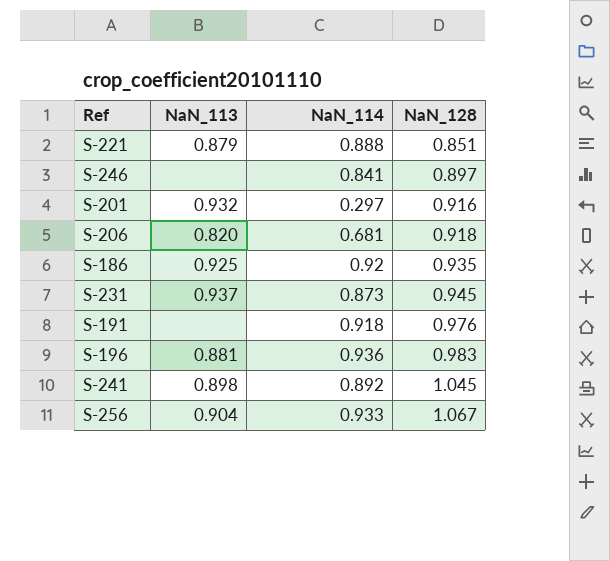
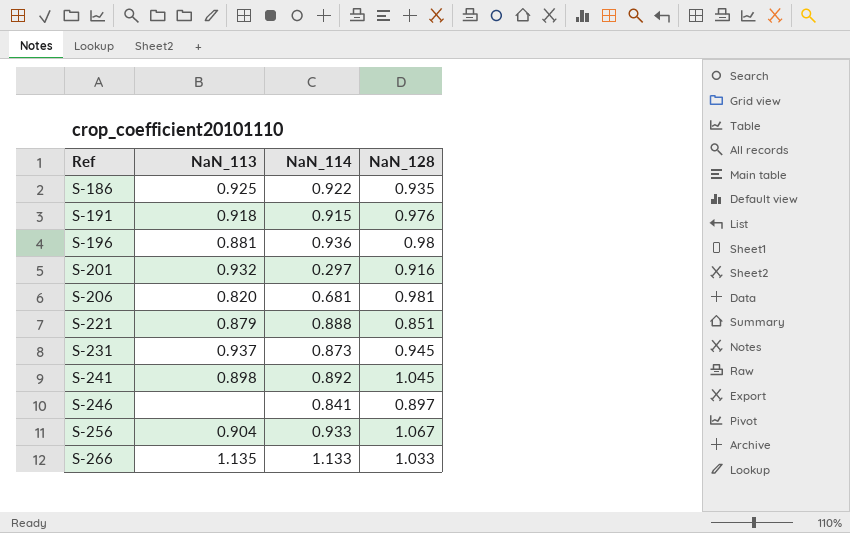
row order: NaN_128 ascending -> Ref ascending
S-186 | NaN_114: 0.92 -> 0.922
S-191 | NaN_113: none -> 0.918
S-191 | NaN_114: 0.918 -> 0.915
S-196 | NaN_128: 0.983 -> 0.98
S-206 | NaN_128: 0.918 -> 0.981
row S-266: none -> 1.135 | 1.133 | 1.033

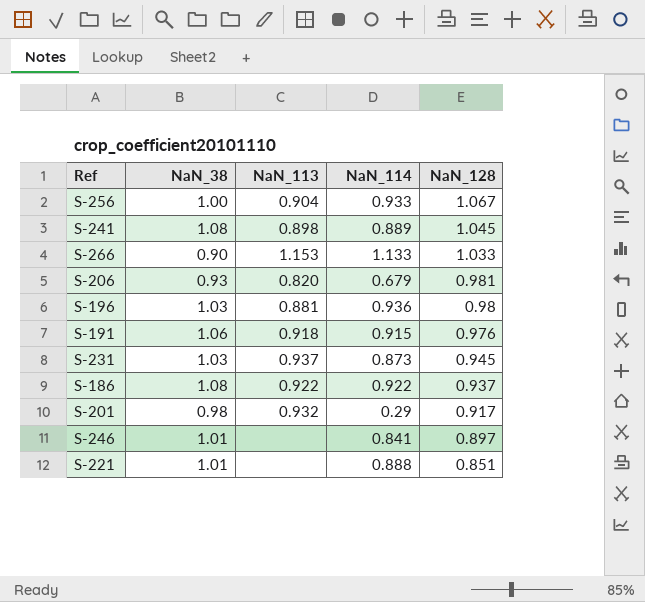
row order: Ref ascending -> NaN_128 descending
column NaN_38 | position: none -> 2
S-241 | NaN_114: 0.892 -> 0.889
S-266 | NaN_113: 1.135 -> 1.153
S-206 | NaN_114: 0.681 -> 0.679
S-186 | NaN_113: 0.925 -> 0.922
S-186 | NaN_128: 0.935 -> 0.937
S-201 | NaN_114: 0.297 -> 0.29
S-201 | NaN_128: 0.916 -> 0.917
S-221 | NaN_113: 0.879 -> none

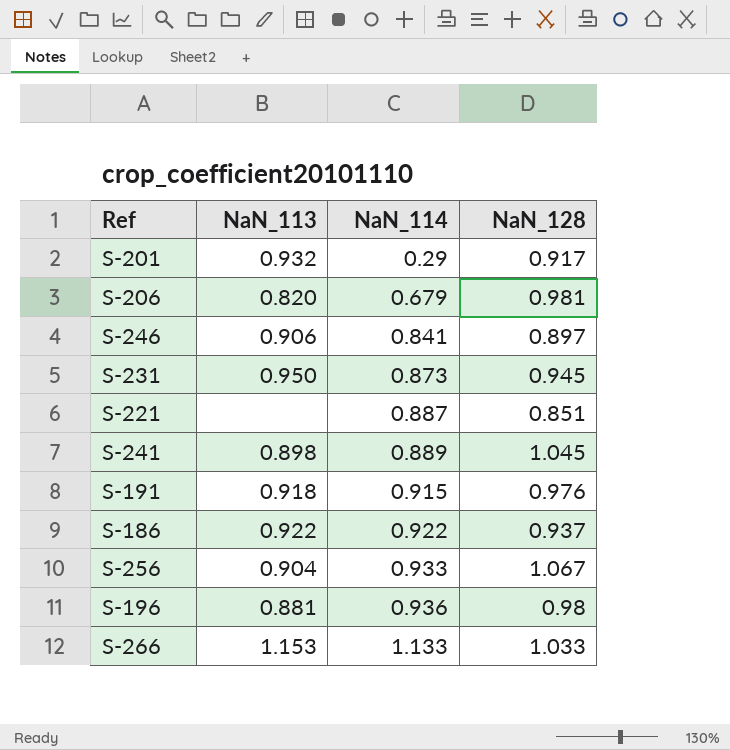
row order: NaN_128 descending -> NaN_114 ascending
column NaN_38 | position: 2 -> none
S-246 | NaN_113: none -> 0.906
S-231 | NaN_113: 0.937 -> 0.950
S-221 | NaN_114: 0.888 -> 0.887

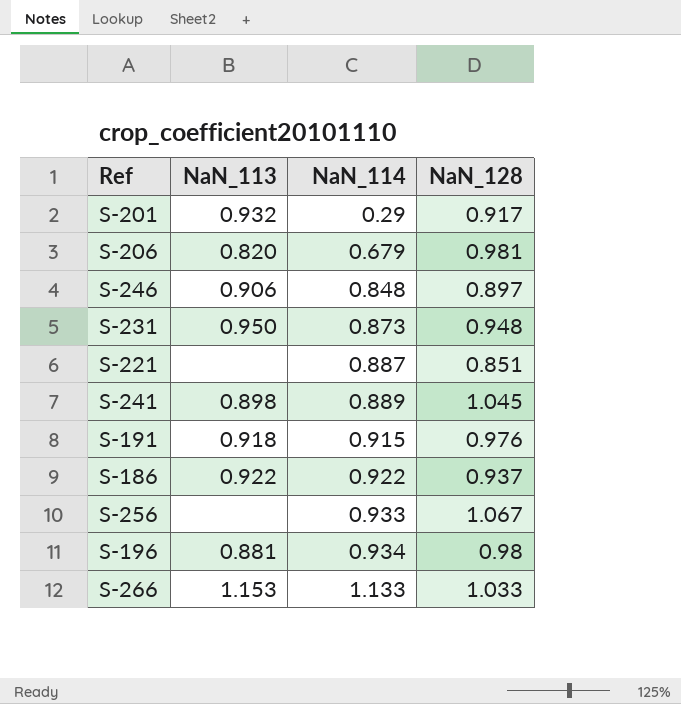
S-246 | NaN_114: 0.841 -> 0.848
S-231 | NaN_128: 0.945 -> 0.948
S-256 | NaN_113: 0.904 -> none
S-196 | NaN_114: 0.936 -> 0.934

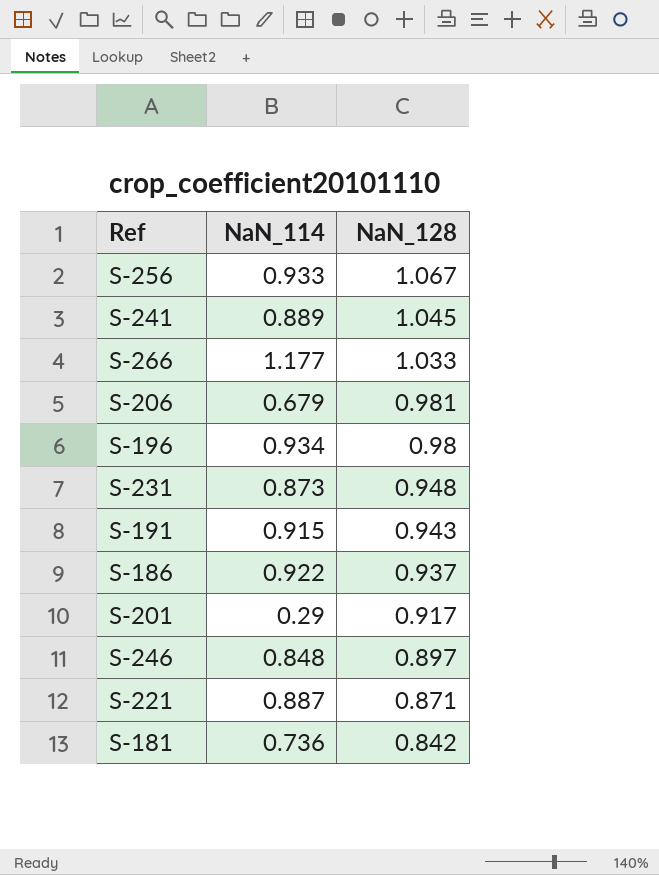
row order: NaN_114 ascending -> NaN_128 descending
column NaN_113 | position: 2 -> none
S-266 | NaN_114: 1.133 -> 1.177
S-191 | NaN_128: 0.976 -> 0.943
S-221 | NaN_128: 0.851 -> 0.871
row S-181: none -> 0.736 | 0.842

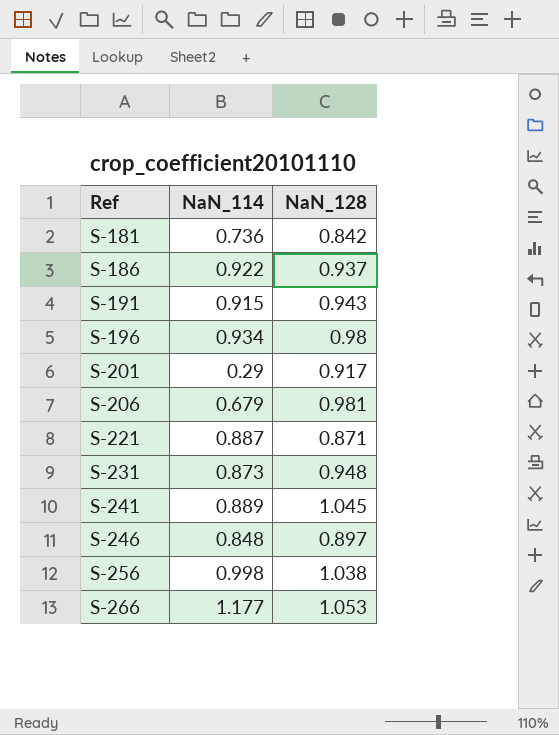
row order: NaN_128 descending -> Ref ascending
S-256 | NaN_114: 0.933 -> 0.998
S-256 | NaN_128: 1.067 -> 1.038
S-266 | NaN_128: 1.033 -> 1.053

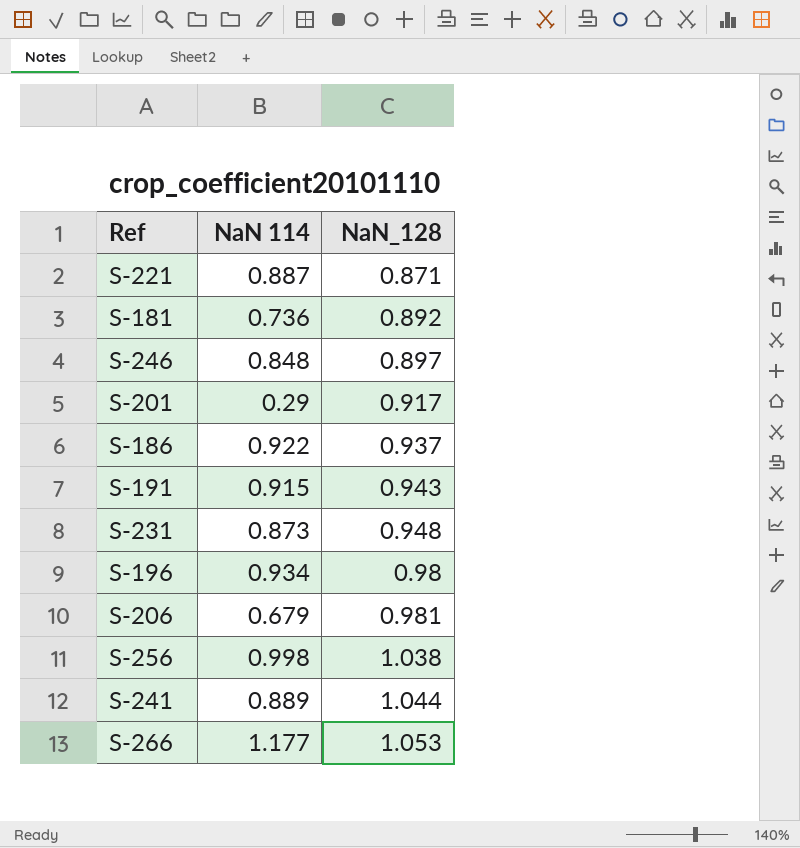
row order: Ref ascending -> NaN_128 ascending
column name: NaN_114 -> NaN 114
S-181 | NaN_128: 0.842 -> 0.892
S-241 | NaN_128: 1.045 -> 1.044

